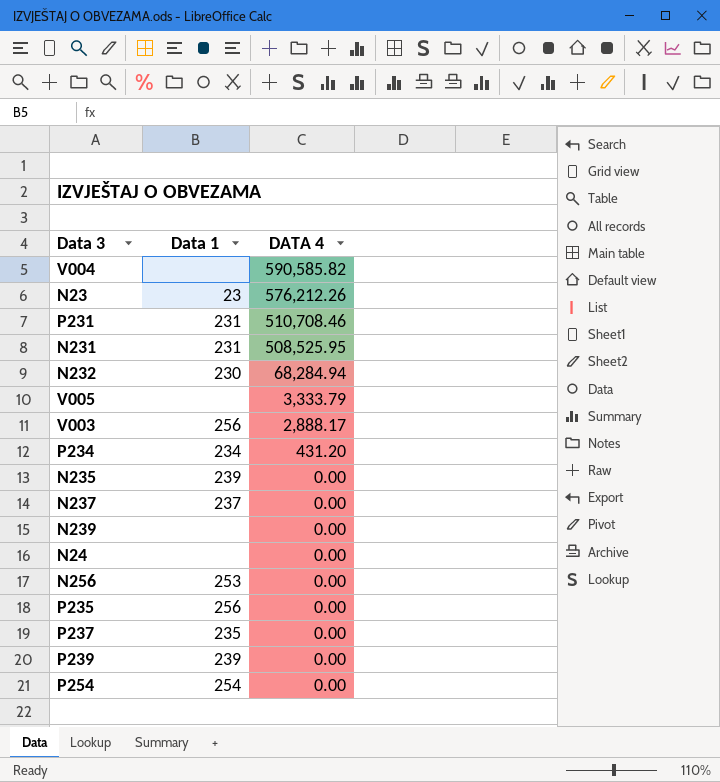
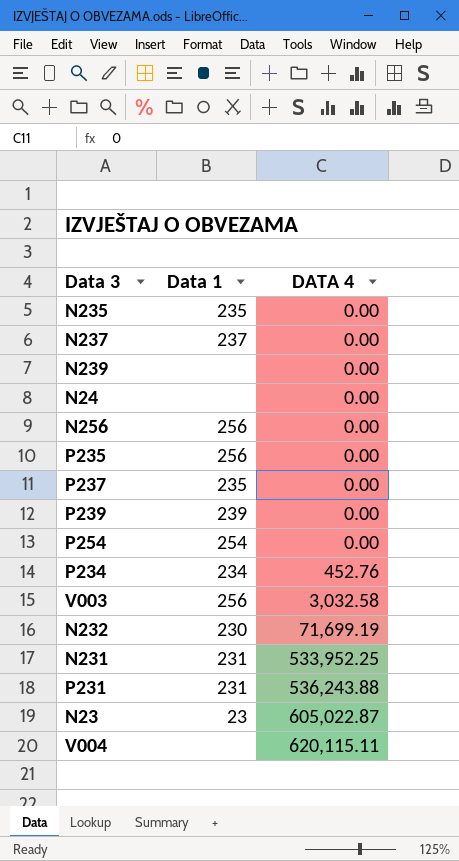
row order: DATA 4 descending -> DATA 4 ascending
row V005: none | 3,333.79 -> none
N235 | Data 1: 239 -> 235
N256 | Data 1: 253 -> 256
P234 | DATA 4: 431.20 -> 452.76
V003 | DATA 4: 2,888.17 -> 3,032.58
N232 | DATA 4: 68,284.94 -> 71,699.19
N231 | DATA 4: 508,525.95 -> 533,952.25
P231 | DATA 4: 510,708.46 -> 536,243.88
N23 | DATA 4: 576,212.26 -> 605,022.87
V004 | DATA 4: 590,585.82 -> 620,115.11

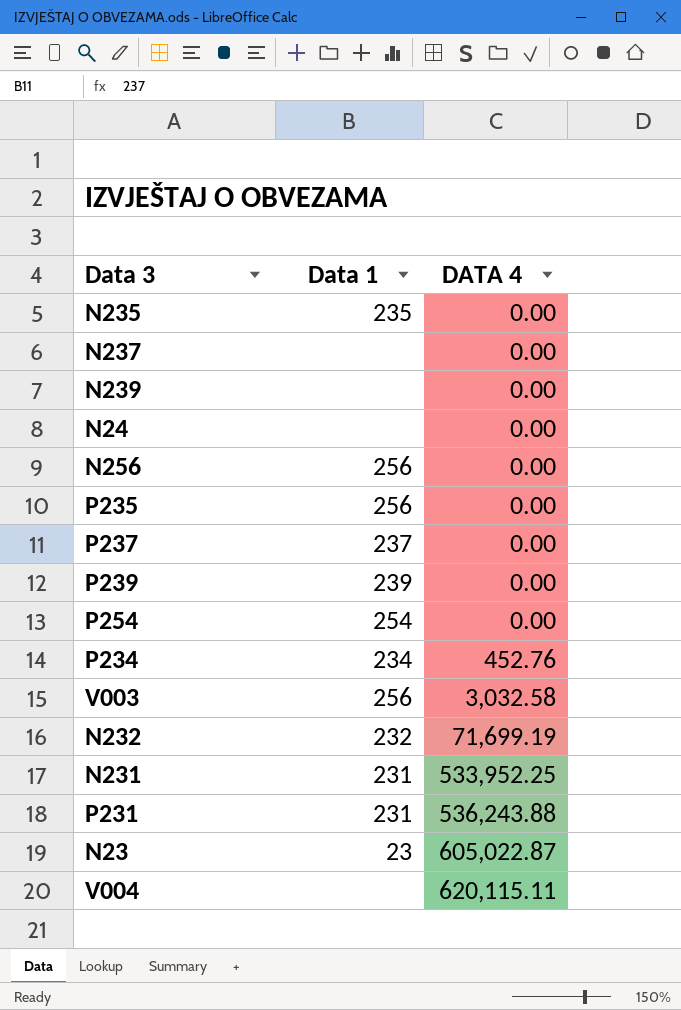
N237 | Data 1: 237 -> none
P237 | Data 1: 235 -> 237
N232 | Data 1: 230 -> 232

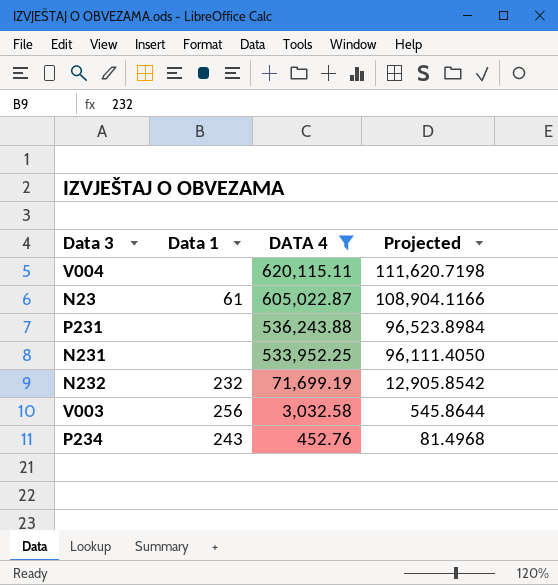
filter: none -> DATA 4 != 0.00
row order: DATA 4 ascending -> DATA 4 descending
column Projected | formula: none -> [DATA 4] * 0.18
N23 | Data 1: 23 -> 61
P231 | Data 1: 231 -> none
N231 | Data 1: 231 -> none
P234 | Data 1: 234 -> 243

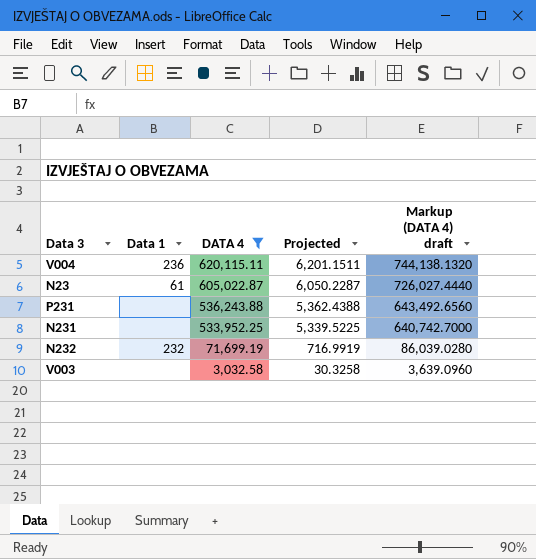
column Projected | formula: [DATA 4] * 0.18 -> [DATA 4] * 0.01
column Markup (DATA 4) draft | formula: none -> [DATA 4] * 1.2
row P234: 243 | 452.76 | 81.4968 -> none
V004 | Data 1: none -> 236
V003 | Data 1: 256 -> none

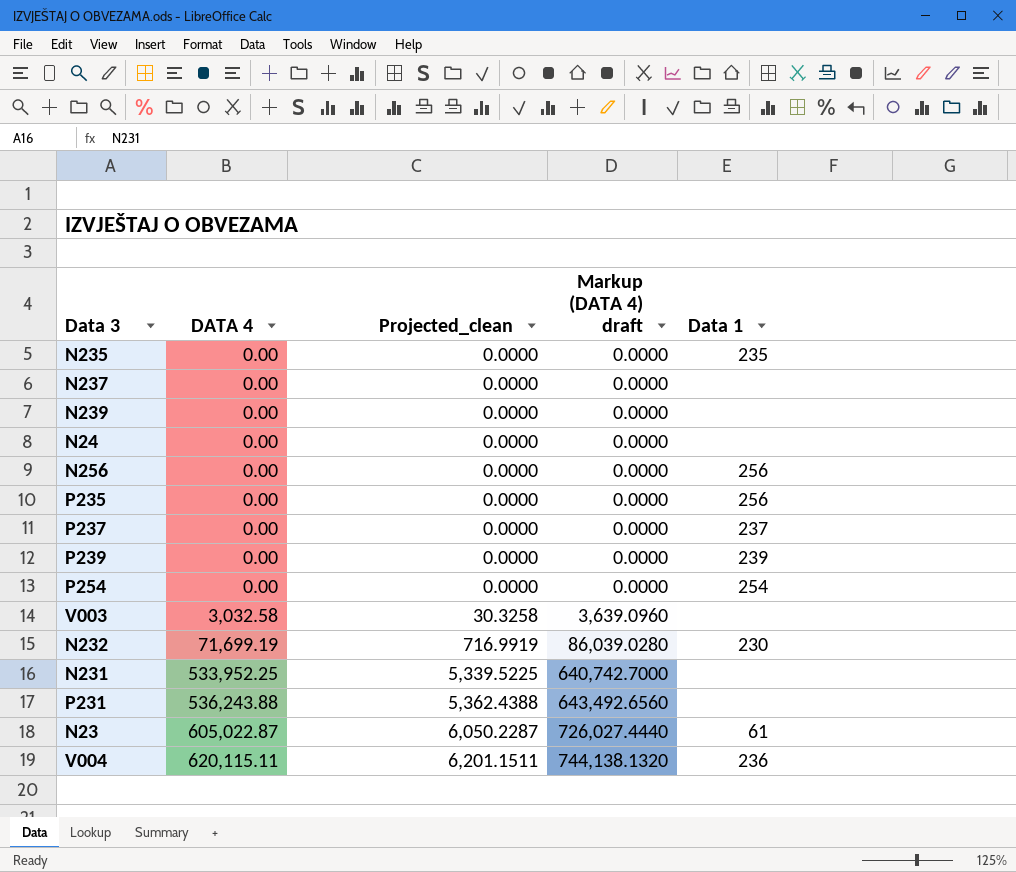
filter: DATA 4 != 0.00 -> none
row order: DATA 4 descending -> DATA 4 ascending
column name: Projected -> Projected_clean
column Data 1 | position: 2 -> 5
N232 | Data 1: 232 -> 230

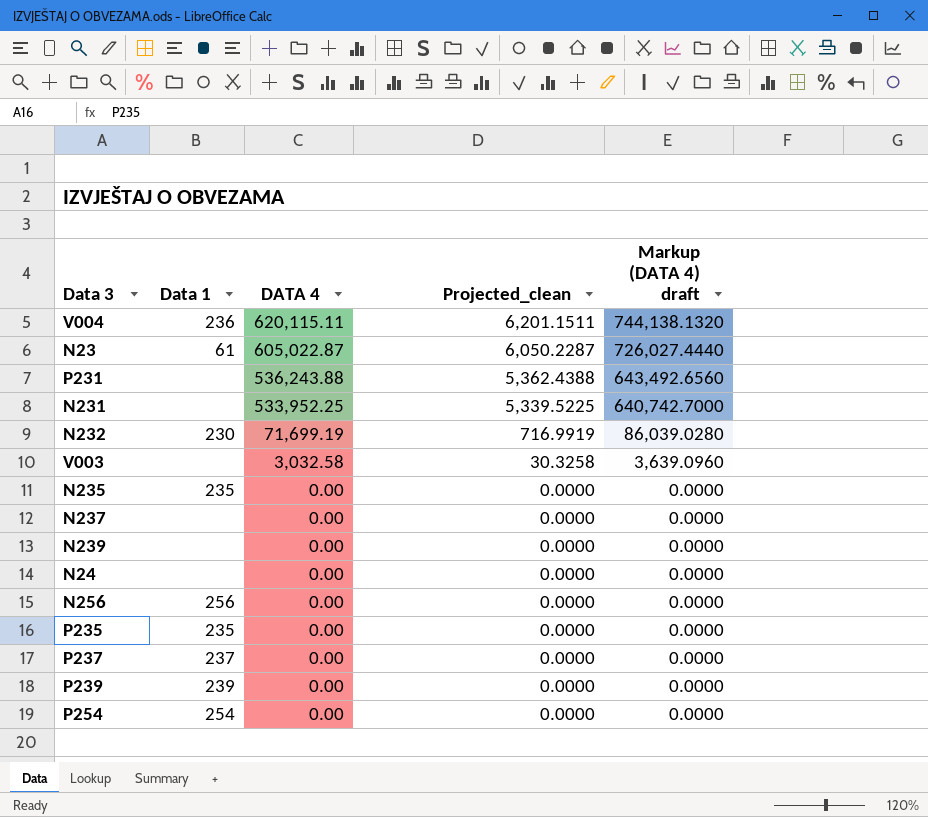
row order: DATA 4 ascending -> DATA 4 descending
column Data 1 | position: 5 -> 2
P235 | Data 1: 256 -> 235

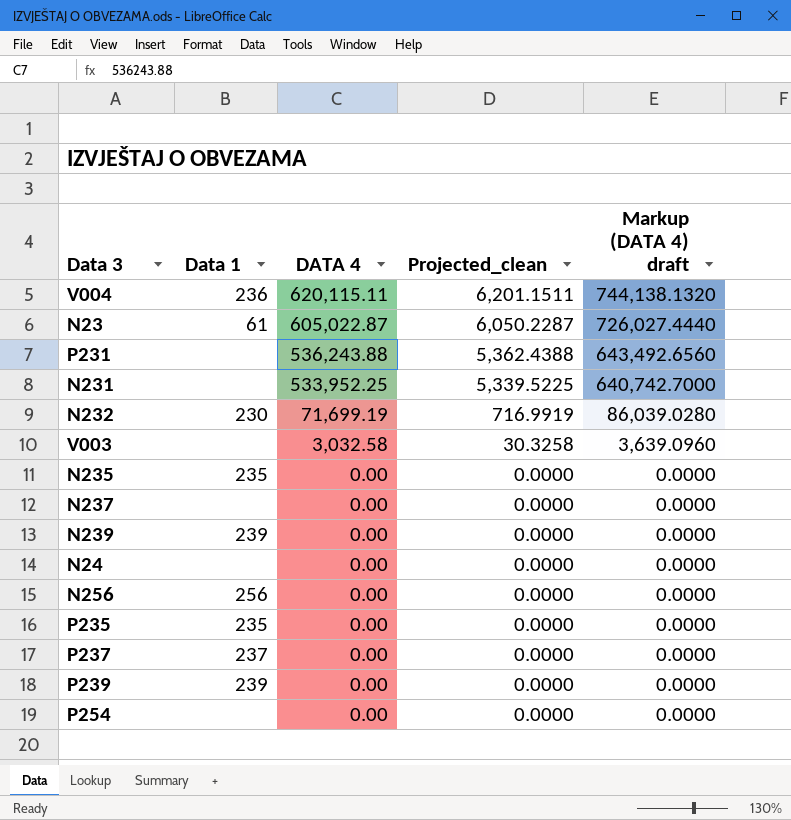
N239 | Data 1: none -> 239
P254 | Data 1: 254 -> none

